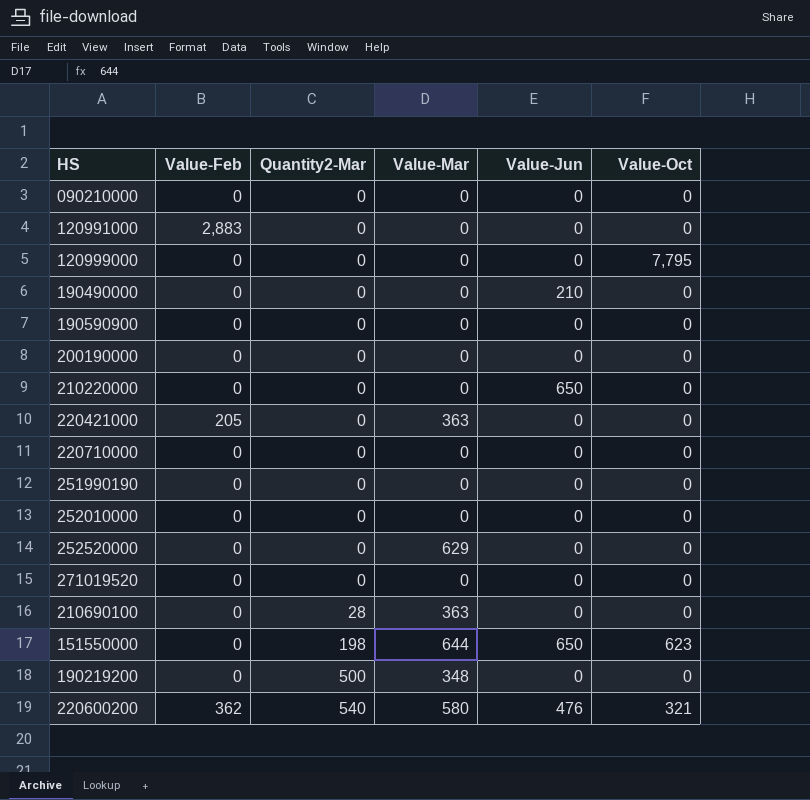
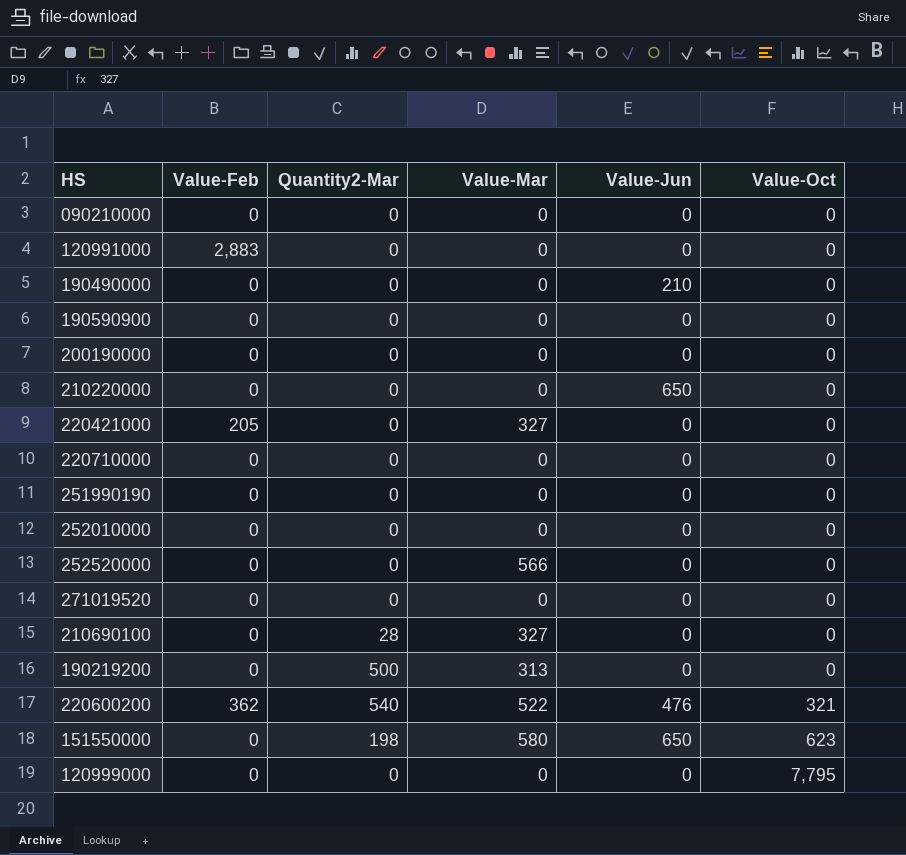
row order: Quantity2-Mar ascending -> Value-Oct ascending
220421000 | Value-Mar: 363 -> 327
252520000 | Value-Mar: 629 -> 566
210690100 | Value-Mar: 363 -> 327
190219200 | Value-Mar: 348 -> 313
220600200 | Value-Mar: 580 -> 522
151550000 | Value-Mar: 644 -> 580

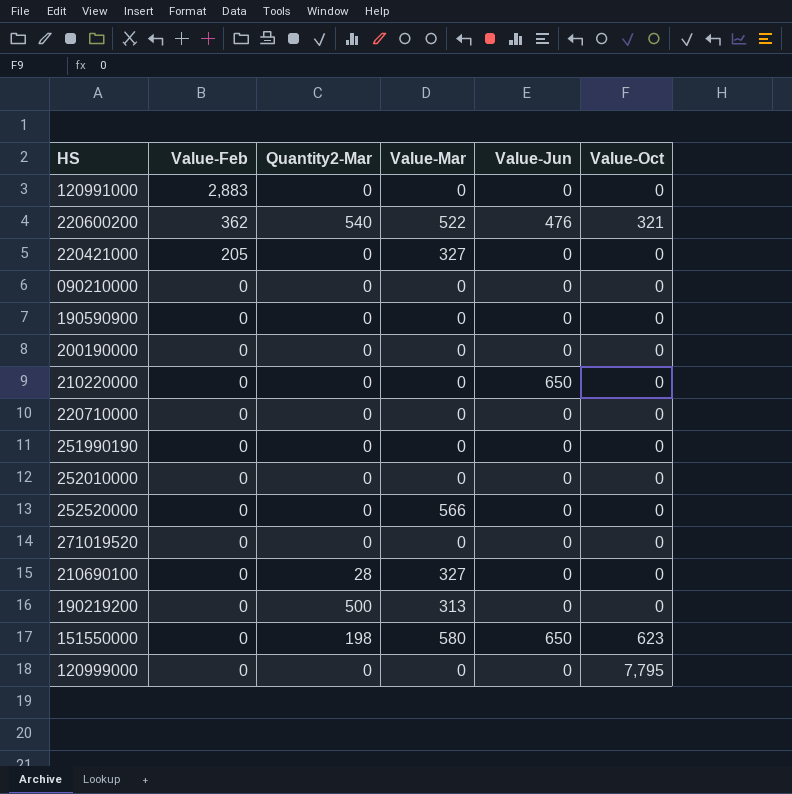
row order: Value-Oct ascending -> Value-Feb descending
row 190490000: 0 | 0 | 0 | 210 | 0 -> none

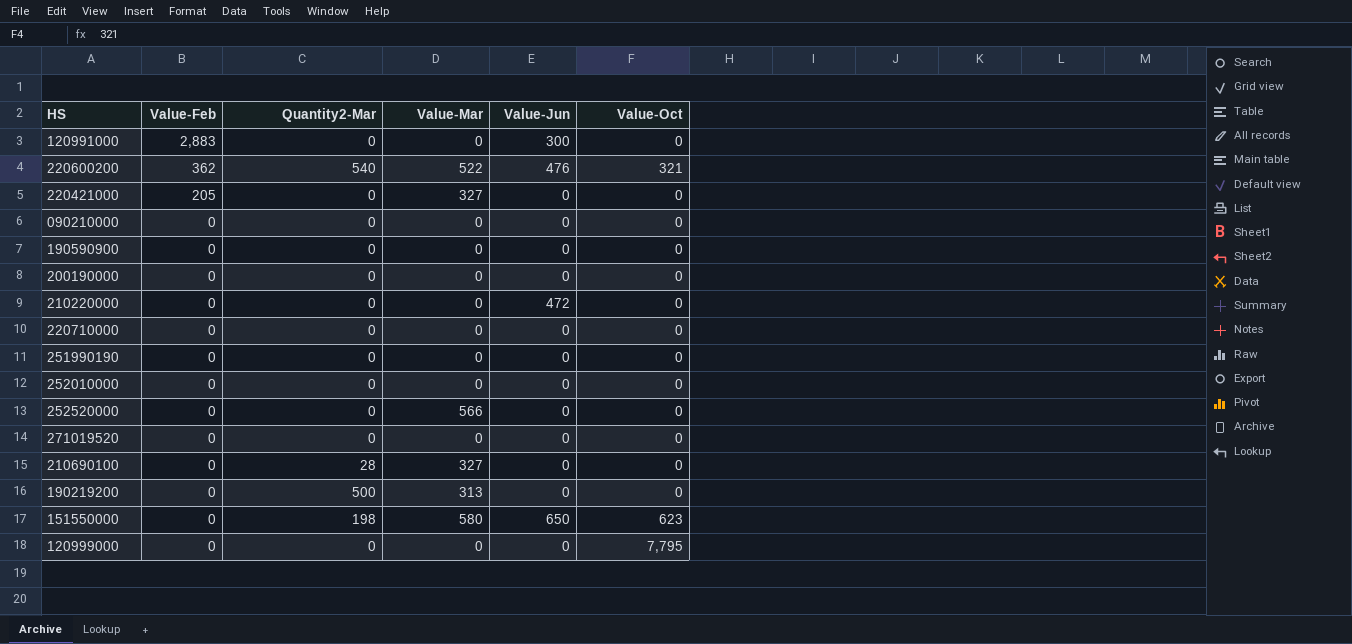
120991000 | Value-Jun: 0 -> 300
210220000 | Value-Jun: 650 -> 472

